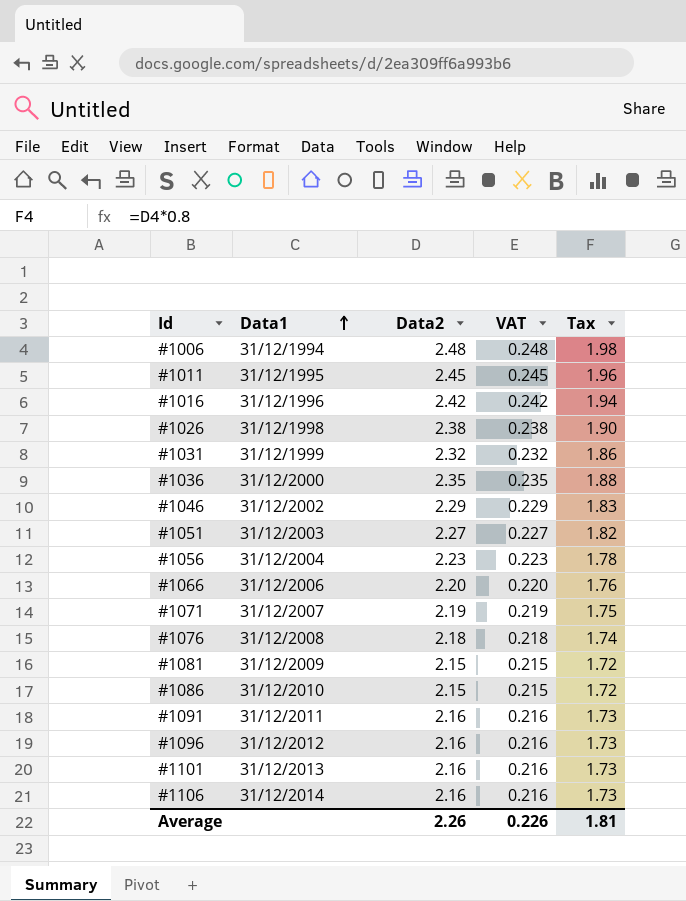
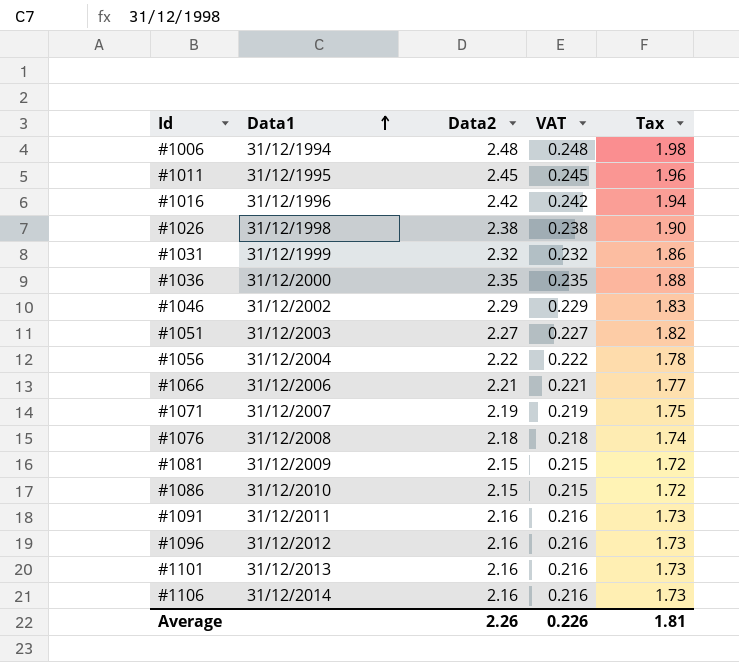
#1056 | Data2: 2.23 -> 2.22
#1056 | VAT: 0.223 -> 0.222
#1066 | Data2: 2.20 -> 2.21
#1066 | VAT: 0.220 -> 0.221
#1066 | Tax: 1.76 -> 1.77

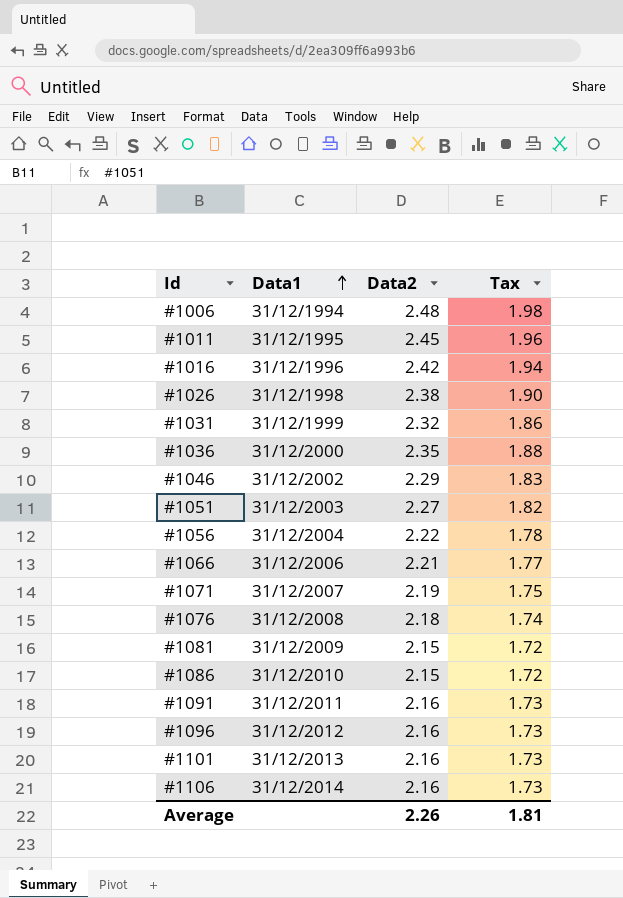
column VAT | formula: [Data2] * 0.1 -> none

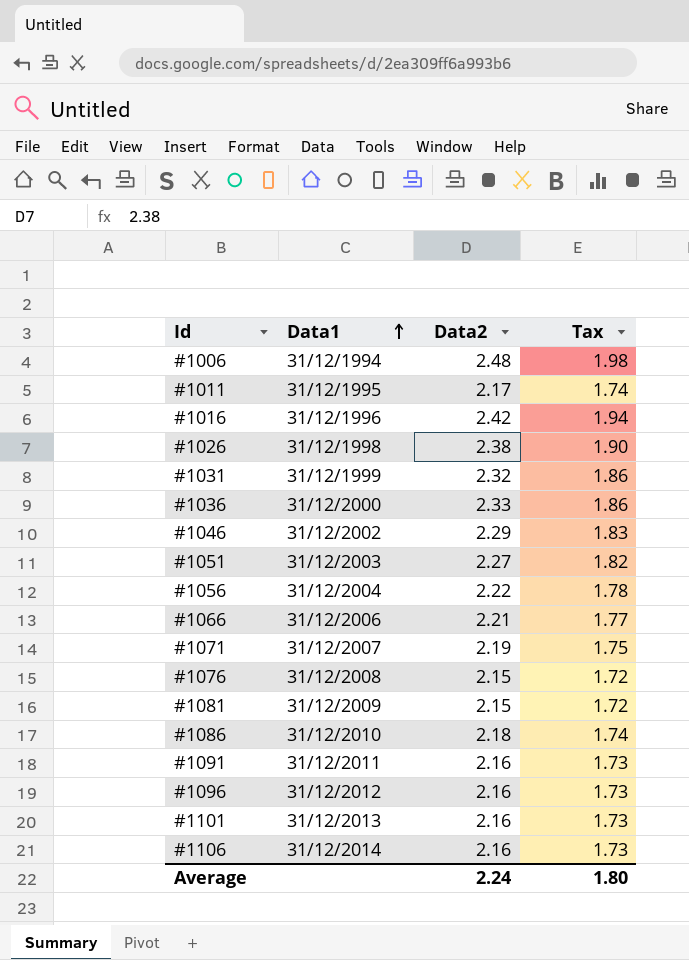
#1011 | Data2: 2.45 -> 2.17
#1011 | Tax: 1.96 -> 1.74
#1036 | Data2: 2.35 -> 2.33
#1036 | Tax: 1.88 -> 1.86
#1076 | Data2: 2.18 -> 2.15
#1076 | Tax: 1.74 -> 1.72
#1086 | Data2: 2.15 -> 2.18
#1086 | Tax: 1.72 -> 1.74
Average | Data2: 2.26 -> 2.24
Average | Tax: 1.81 -> 1.80

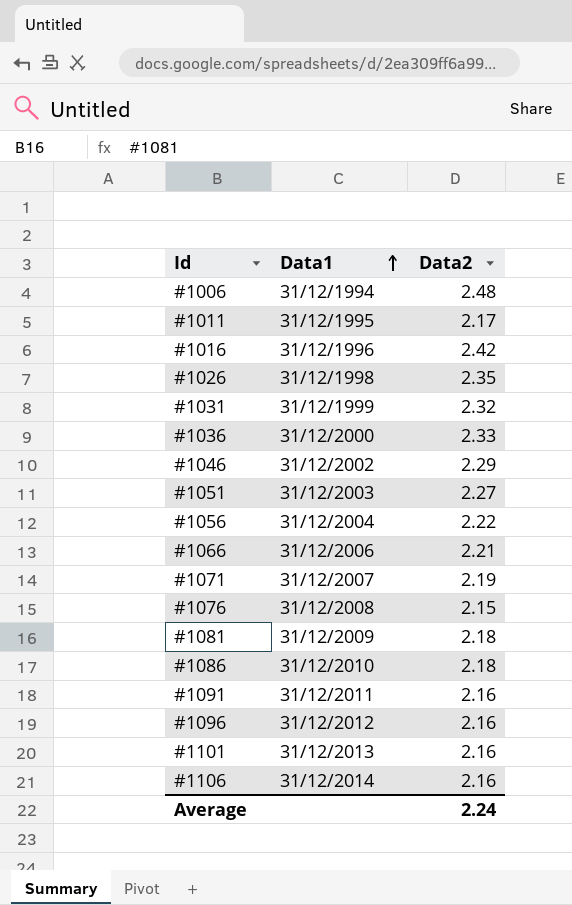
column Tax | formula: [Data2] * 0.8 -> none
#1026 | Data2: 2.38 -> 2.35
#1081 | Data2: 2.15 -> 2.18

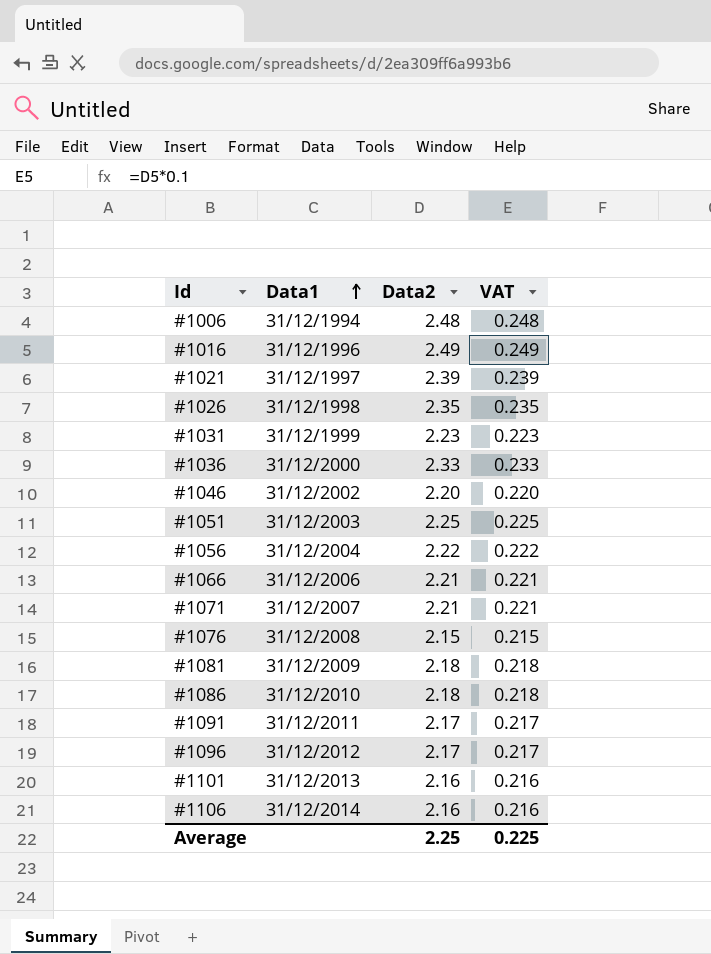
column VAT | formula: none -> [Data2] * 0.1
row #1011: 31/12/1995 | 2.17 -> none
#1016 | Data2: 2.42 -> 2.49
row #1021: none -> 31/12/1997 | 2.39 | 0.239
#1031 | Data2: 2.32 -> 2.23
#1046 | Data2: 2.29 -> 2.20
#1051 | Data2: 2.27 -> 2.25
#1071 | Data2: 2.19 -> 2.21
#1091 | Data2: 2.16 -> 2.17
#1096 | Data2: 2.16 -> 2.17
Average | Data2: 2.24 -> 2.25

